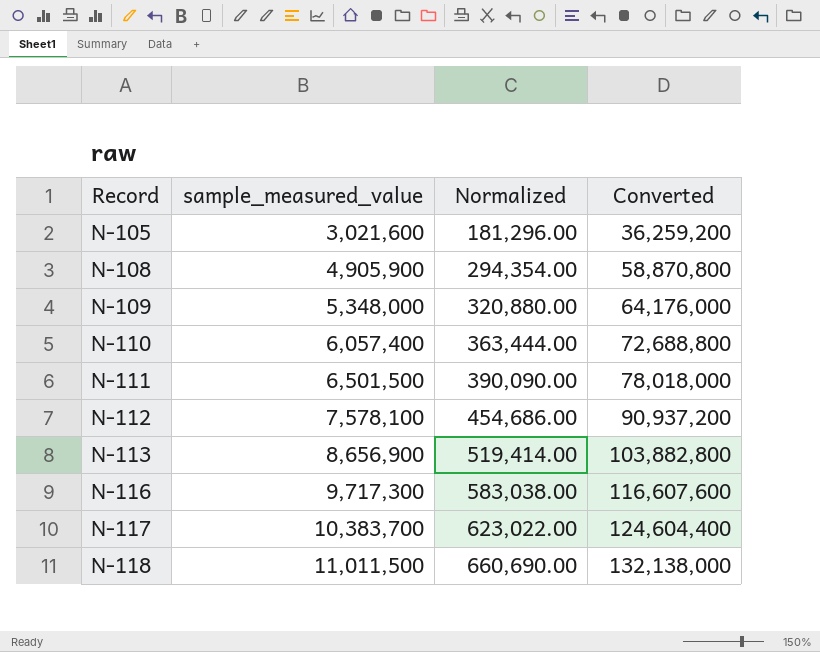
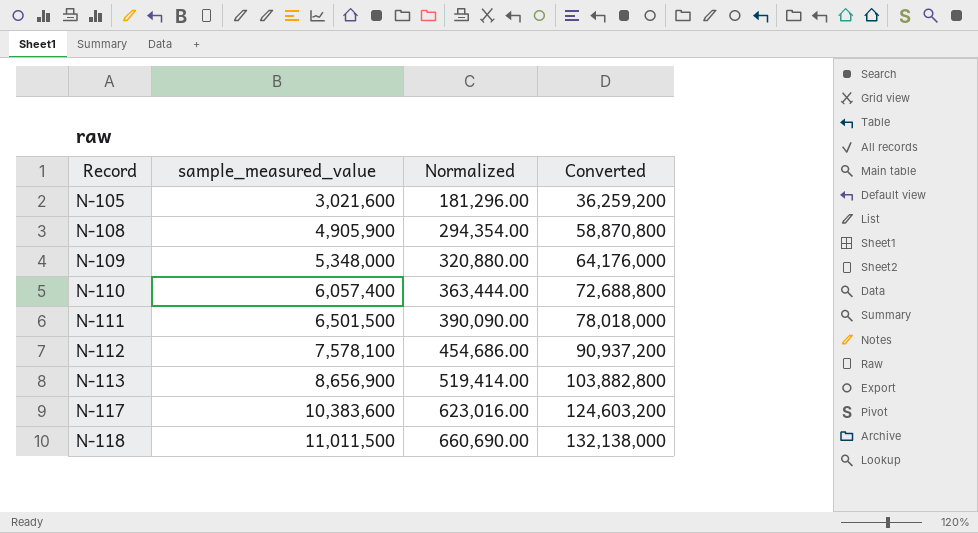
row N-116: 9,717,300 | 583,038.00 | 116,607,600 -> none
N-117 | sample_measured_value: 10,383,700 -> 10,383,600
N-117 | Normalized: 623,022.00 -> 623,016.00
N-117 | Converted: 124,604,400 -> 124,603,200

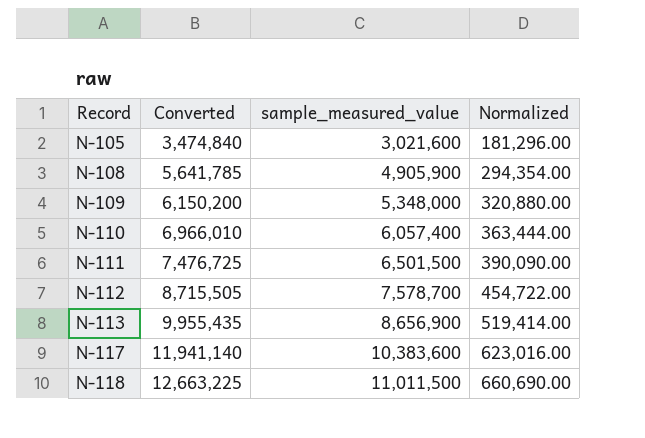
column Converted | formula: [sample_measured_value] * 12 -> [sample_measured_value] * 1.15
column Converted | position: 4 -> 2
N-112 | sample_measured_value: 7,578,100 -> 7,578,700
N-112 | Normalized: 454,686.00 -> 454,722.00

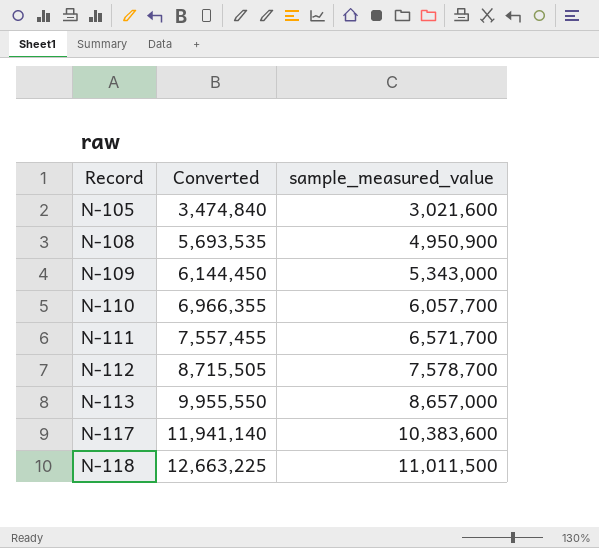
column Normalized | formula: [sample_measured_value] * 0.06 -> none
N-108 | Converted: 5,641,785 -> 5,693,535
N-108 | sample_measured_value: 4,905,900 -> 4,950,900
N-109 | Converted: 6,150,200 -> 6,144,450
N-109 | sample_measured_value: 5,348,000 -> 5,343,000
N-110 | Converted: 6,966,010 -> 6,966,355
N-110 | sample_measured_value: 6,057,400 -> 6,057,700
N-111 | Converted: 7,476,725 -> 7,557,455
N-111 | sample_measured_value: 6,501,500 -> 6,571,700
N-113 | Converted: 9,955,435 -> 9,955,550
N-113 | sample_measured_value: 8,656,900 -> 8,657,000

